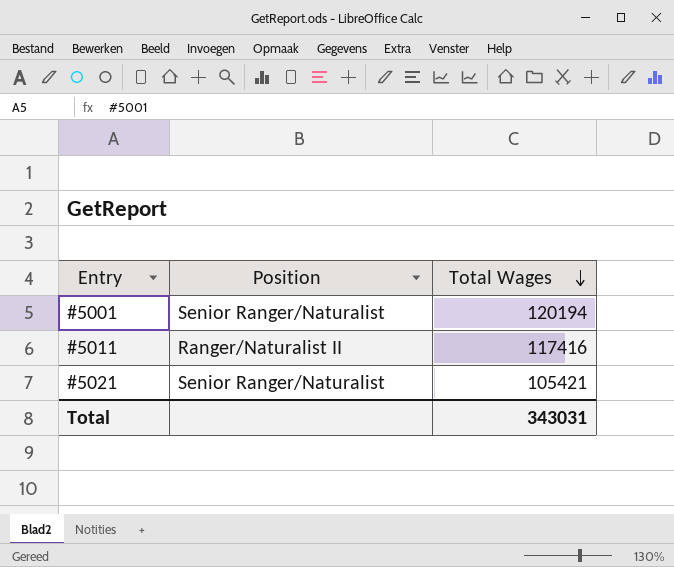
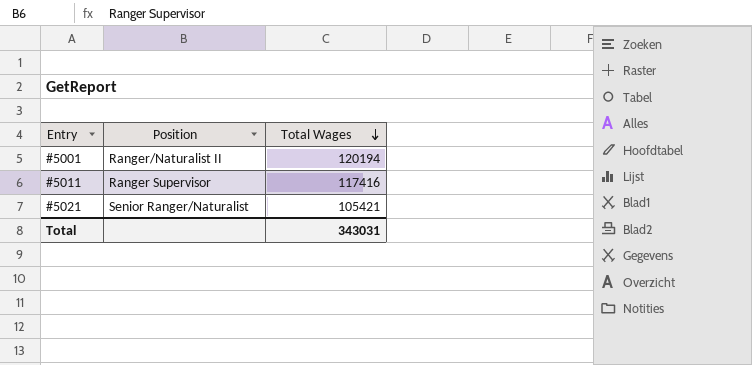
#5001 | Position: Senior Ranger/Naturalist -> Ranger/Naturalist II
#5011 | Position: Ranger/Naturalist II -> Ranger Supervisor

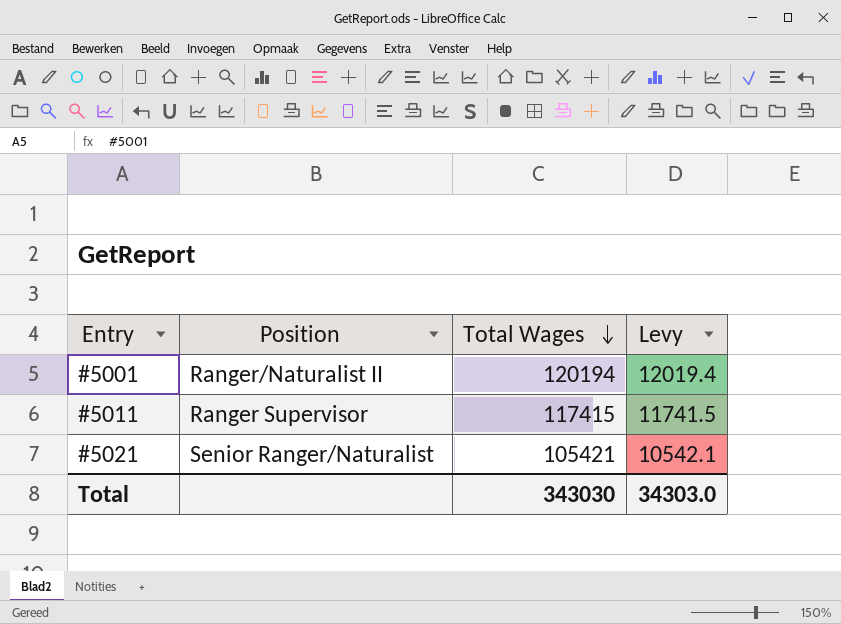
column Levy | formula: none -> [Total Wages] * 0.1
#5011 | Total Wages: 117416 -> 117415
Total | Total Wages: 343031 -> 343030

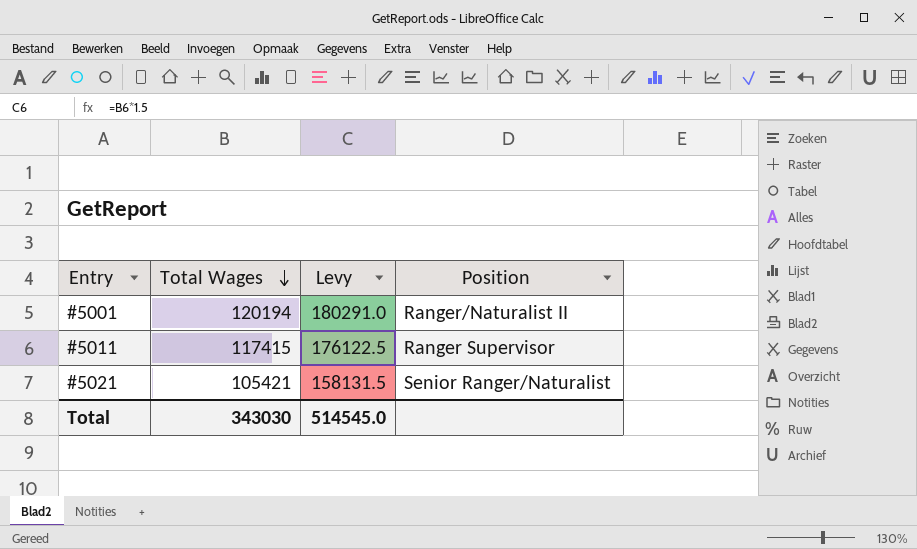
column Levy | formula: [Total Wages] * 0.1 -> [Total Wages] * 1.5
column Position | position: 2 -> 4
Total | Levy: 34303.0 -> 514545.0

